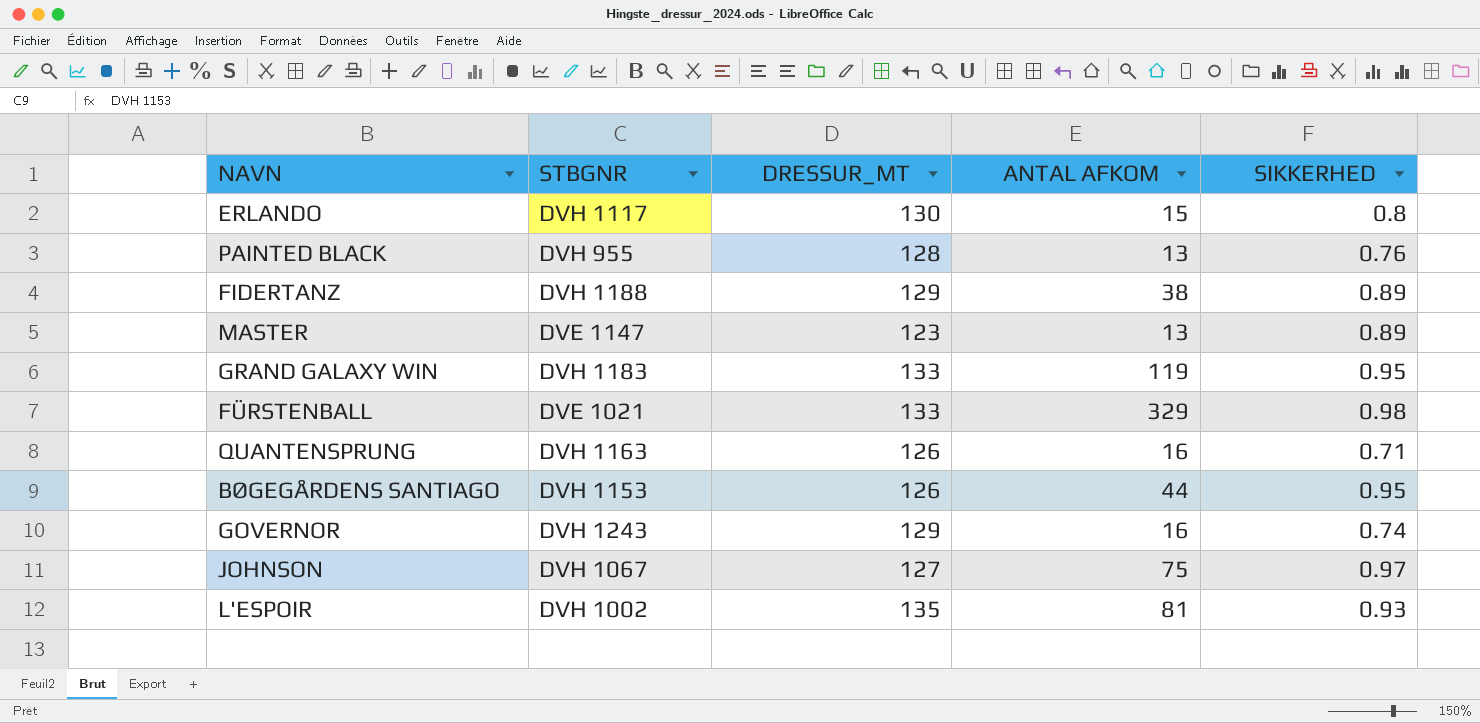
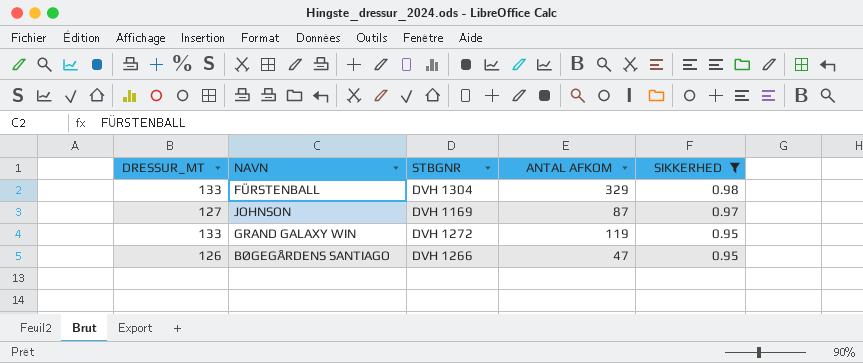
filter: none -> SIKKERHED >= 0.95
row order: none -> SIKKERHED descending
column DRESSUR_MT | position: 3 -> 1
FÜRSTENBALL | STBGNR: DVE 1021 -> DVH 1304
JOHNSON | STBGNR: DVH 1067 -> DVH 1169
JOHNSON | ANTAL AFKOM: 75 -> 87
GRAND GALAXY WIN | STBGNR: DVH 1183 -> DVH 1272
BØGEGÅRDENS SANTIAGO | STBGNR: DVH 1153 -> DVH 1266
BØGEGÅRDENS SANTIAGO | ANTAL AFKOM: 44 -> 47

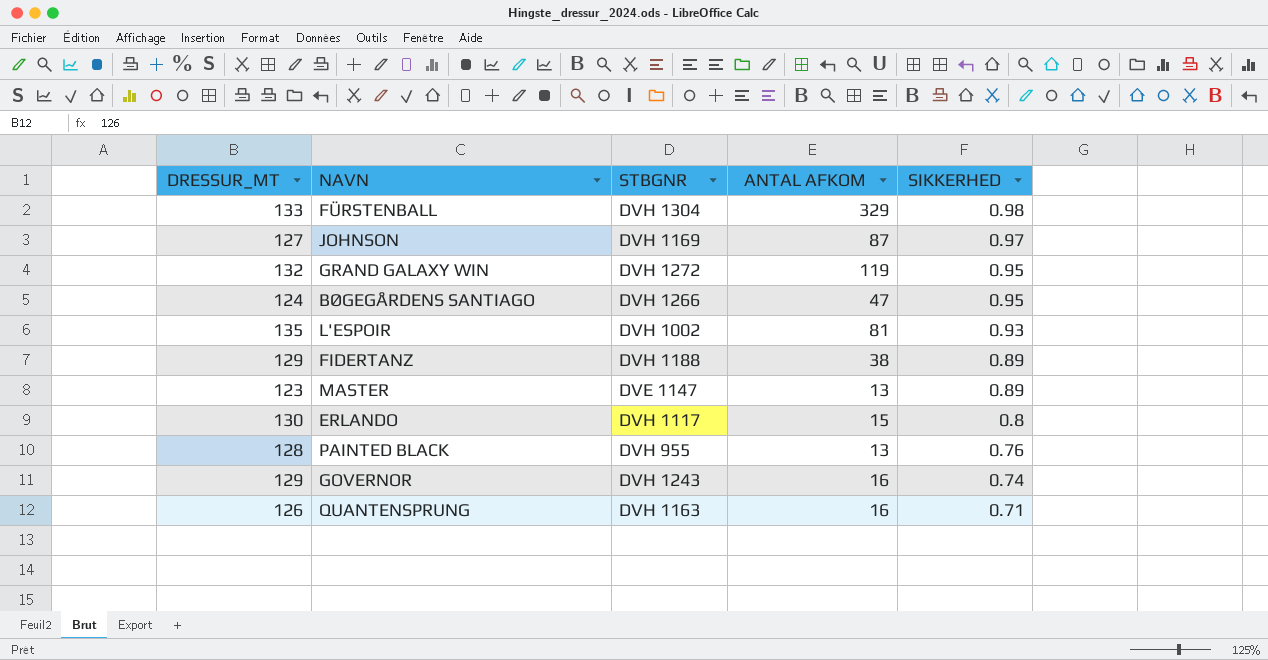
filter: SIKKERHED >= 0.95 -> none
GRAND GALAXY WIN | DRESSUR_MT: 133 -> 132
BØGEGÅRDENS SANTIAGO | DRESSUR_MT: 126 -> 124

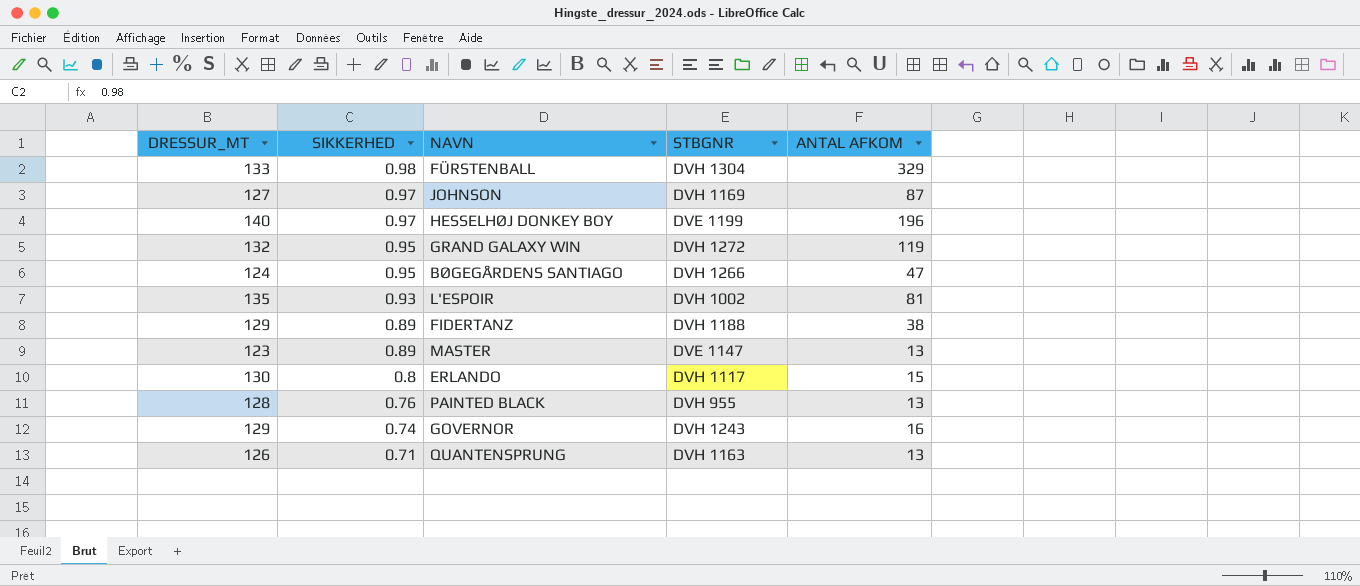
column SIKKERHED | position: 5 -> 2
row HESSELHØJ DONKEY BOY: none -> 140 | 0.97 | DVE 1199 | 196
QUANTENSPRUNG | ANTAL AFKOM: 16 -> 13

